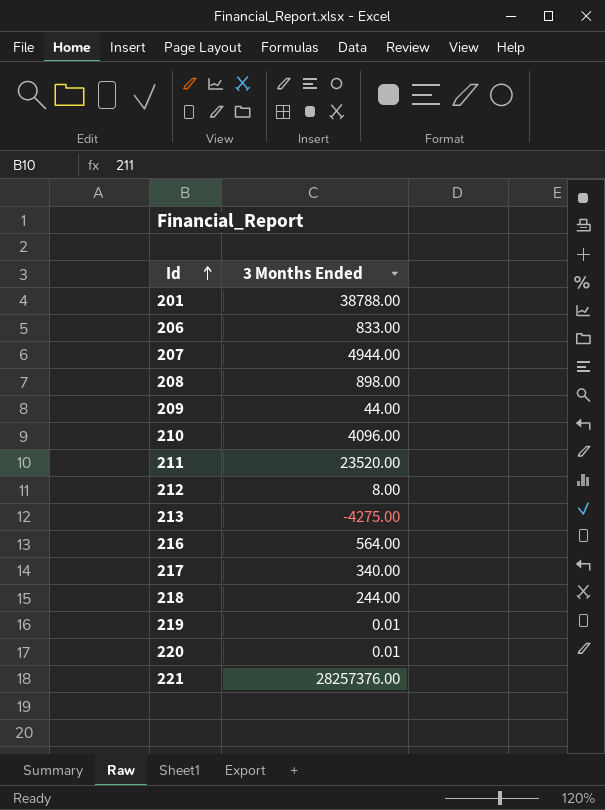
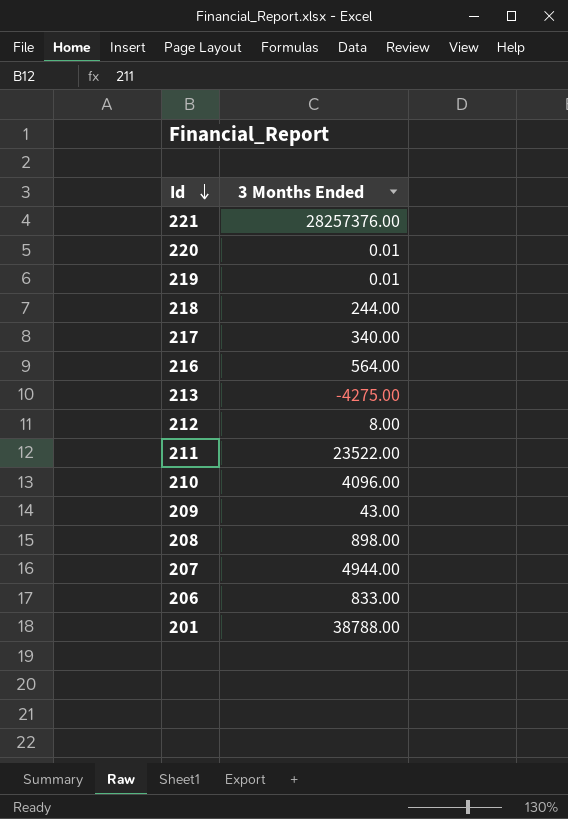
row order: Id ascending -> Id descending
211 | 3 Months Ended: 23520.00 -> 23522.00
209 | 3 Months Ended: 44.00 -> 43.00

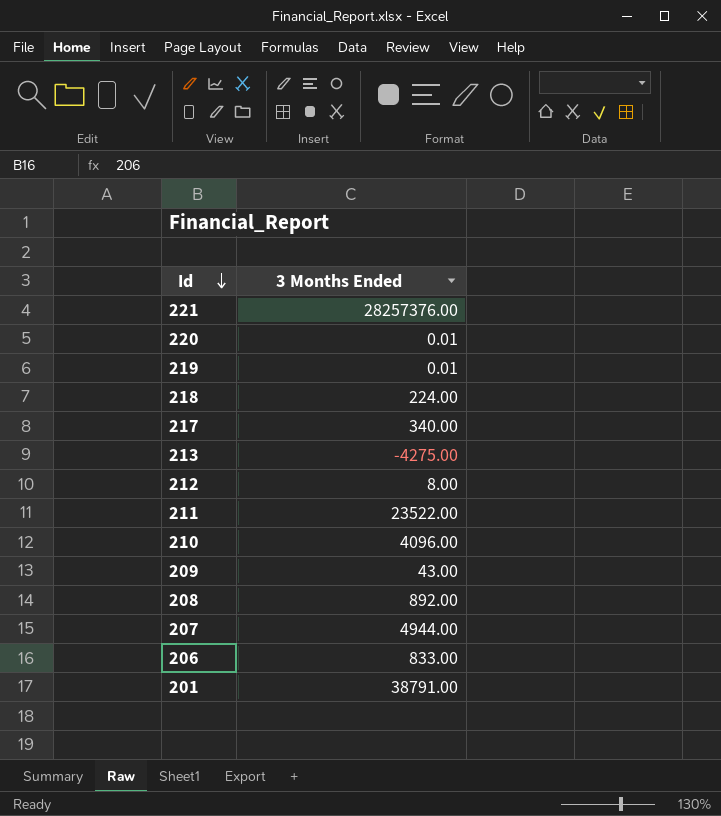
row 216: 564.00 -> none
218 | 3 Months Ended: 244.00 -> 224.00
208 | 3 Months Ended: 898.00 -> 892.00
201 | 3 Months Ended: 38788.00 -> 38791.00

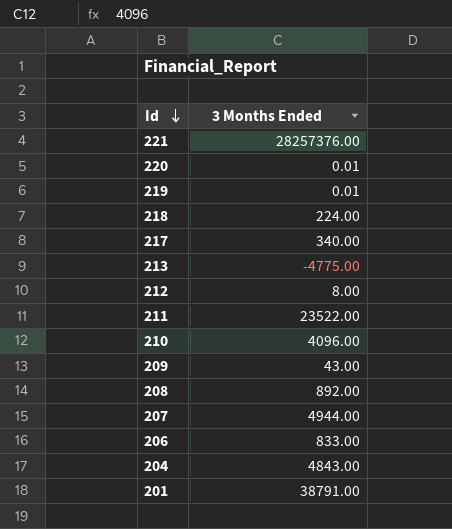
213 | 3 Months Ended: -4275.00 -> -4775.00
row 204: none -> 4843.00

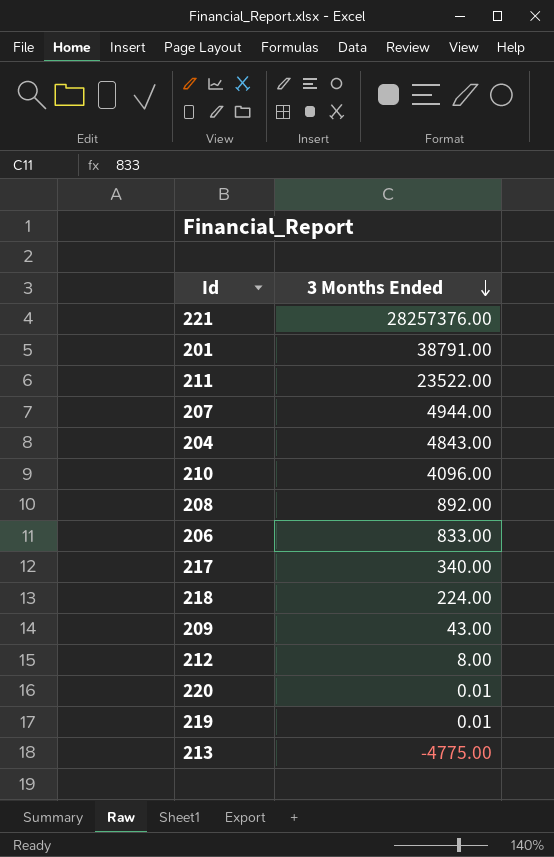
row order: Id descending -> 3 Months Ended descending

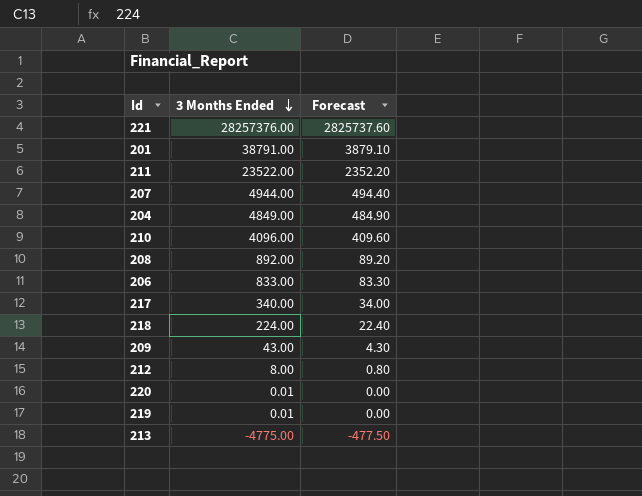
column Forecast | formula: none -> [3 Months Ended] * 0.1
204 | 3 Months Ended: 4843.00 -> 4849.00

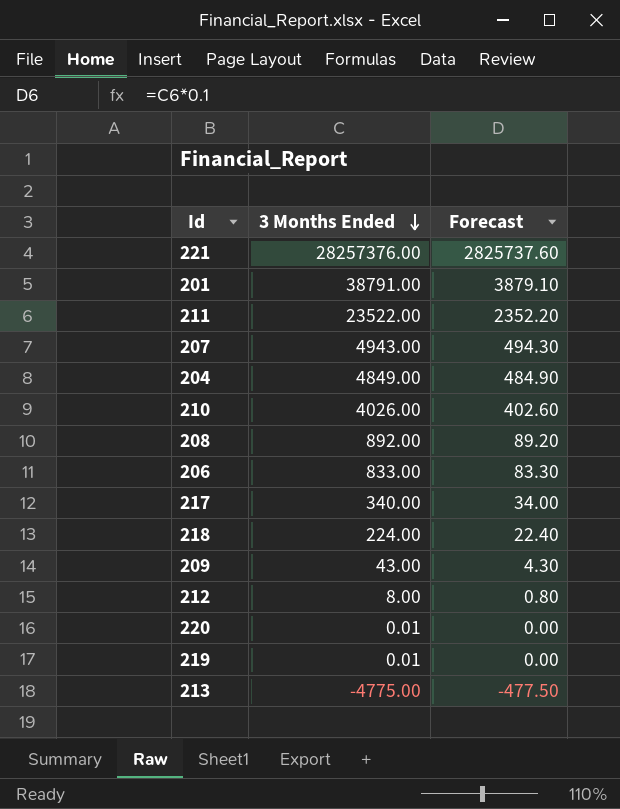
207 | 3 Months Ended: 4944.00 -> 4943.00
207 | Forecast: 494.40 -> 494.30
210 | 3 Months Ended: 4096.00 -> 4026.00
210 | Forecast: 409.60 -> 402.60

